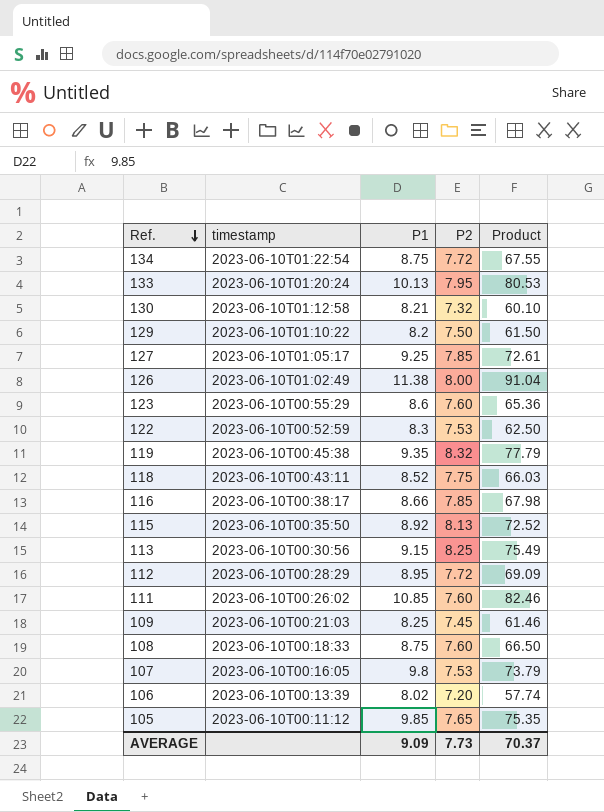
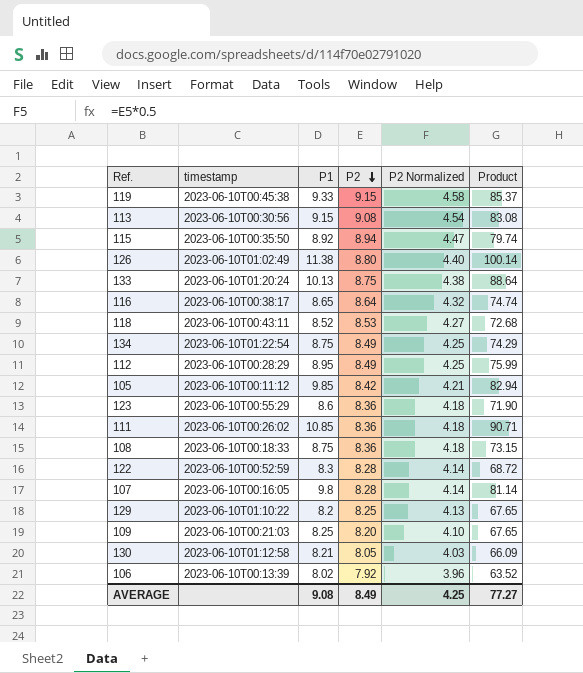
row order: Ref. descending -> P2 descending
column P2 Normalized | formula: none -> [P2] * 0.5
row 127: 2023-06-10T01:05:17 | 9.25 | 7.85 | 72.61 -> none
119 | P1: 9.35 -> 9.33
119 | P2: 8.32 -> 9.15
119 | Product: 77.79 -> 85.37
113 | P2: 8.25 -> 9.08
113 | Product: 75.49 -> 83.08
115 | P2: 8.13 -> 8.94
115 | Product: 72.52 -> 79.74
126 | P2: 8.00 -> 8.80
126 | Product: 91.04 -> 100.14
133 | P2: 7.95 -> 8.75
133 | Product: 80.53 -> 88.64
116 | P1: 8.66 -> 8.65
116 | P2: 7.85 -> 8.64
116 | Product: 67.98 -> 74.74
118 | P2: 7.75 -> 8.53
118 | Product: 66.03 -> 72.68
134 | P2: 7.72 -> 8.49
134 | Product: 67.55 -> 74.29
112 | P2: 7.72 -> 8.49
112 | Product: 69.09 -> 75.99
105 | P2: 7.65 -> 8.42
105 | Product: 75.35 -> 82.94
123 | P2: 7.60 -> 8.36
123 | Product: 65.36 -> 71.90
111 | P2: 7.60 -> 8.36
111 | Product: 82.46 -> 90.71
108 | P2: 7.60 -> 8.36
108 | Product: 66.50 -> 73.15
122 | P2: 7.53 -> 8.28
122 | Product: 62.50 -> 68.72
107 | P2: 7.53 -> 8.28
107 | Product: 73.79 -> 81.14
129 | P2: 7.50 -> 8.25
129 | Product: 61.50 -> 67.65
109 | P2: 7.45 -> 8.20
109 | Product: 61.46 -> 67.65
130 | P2: 7.32 -> 8.05
130 | Product: 60.10 -> 66.09
106 | P2: 7.20 -> 7.92
106 | Product: 57.74 -> 63.52
AVERAGE | P1: 9.09 -> 9.08
AVERAGE | P2: 7.73 -> 8.49
AVERAGE | Product: 70.37 -> 77.27

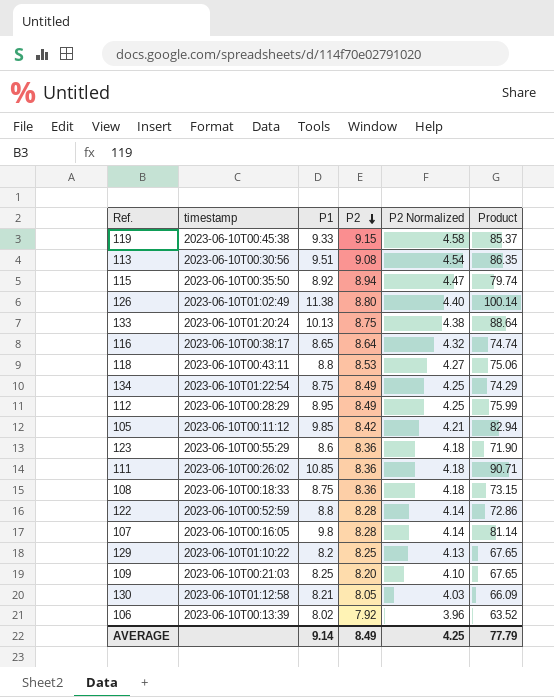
113 | P1: 9.15 -> 9.51
113 | Product: 83.08 -> 86.35
118 | P1: 8.52 -> 8.8
118 | Product: 72.68 -> 75.06
122 | P1: 8.3 -> 8.8
122 | Product: 68.72 -> 72.86
AVERAGE | P1: 9.08 -> 9.14
AVERAGE | Product: 77.27 -> 77.79

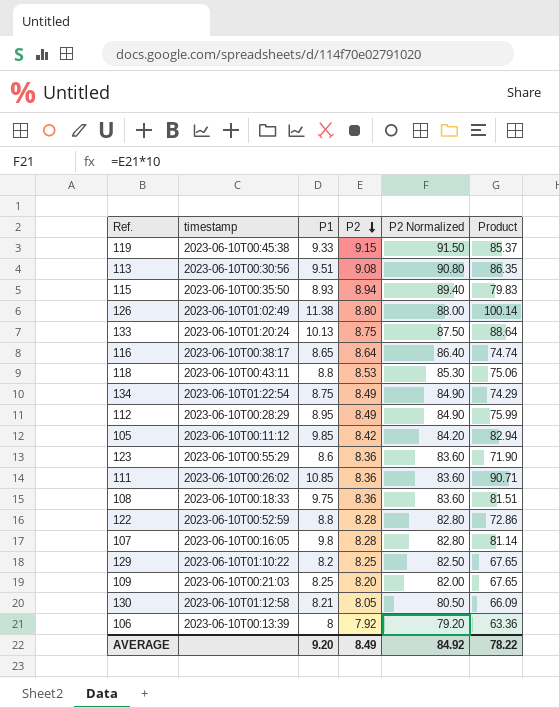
column P2 Normalized | formula: [P2] * 0.5 -> [P2] * 10
115 | P1: 8.92 -> 8.93
115 | Product: 79.74 -> 79.83
108 | P1: 8.75 -> 9.75
108 | Product: 73.15 -> 81.51
106 | P1: 8.02 -> 8
106 | Product: 63.52 -> 63.36
AVERAGE | P1: 9.14 -> 9.20
AVERAGE | P2 Normalized: 4.25 -> 84.92
AVERAGE | Product: 77.79 -> 78.22

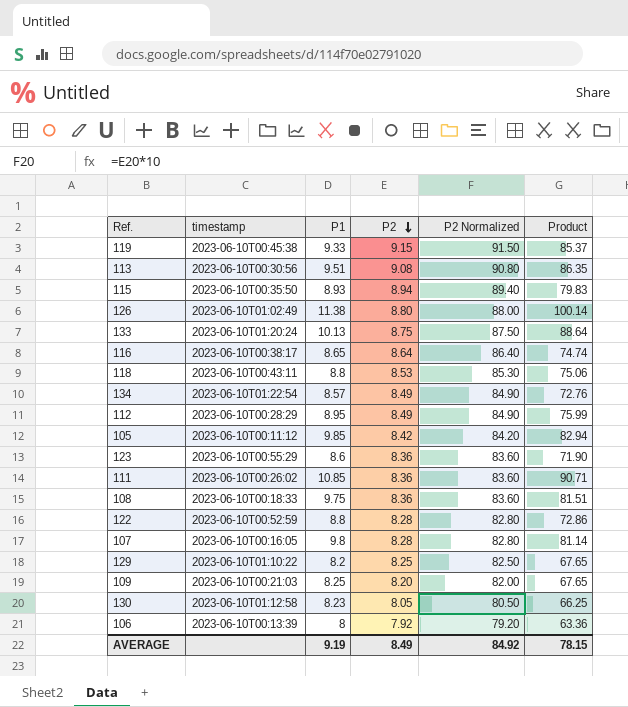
134 | P1: 8.75 -> 8.57
134 | Product: 74.29 -> 72.76
130 | P1: 8.21 -> 8.23
130 | Product: 66.09 -> 66.25
AVERAGE | P1: 9.20 -> 9.19
AVERAGE | Product: 78.22 -> 78.15

